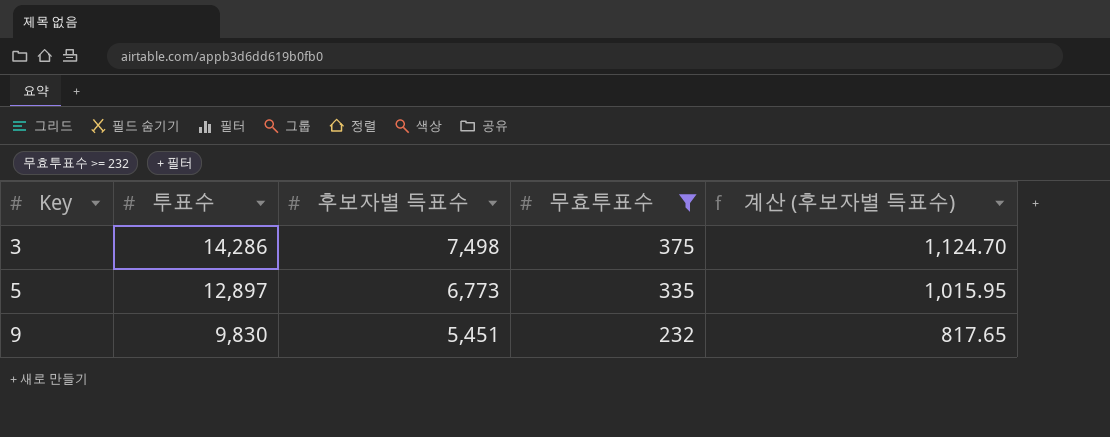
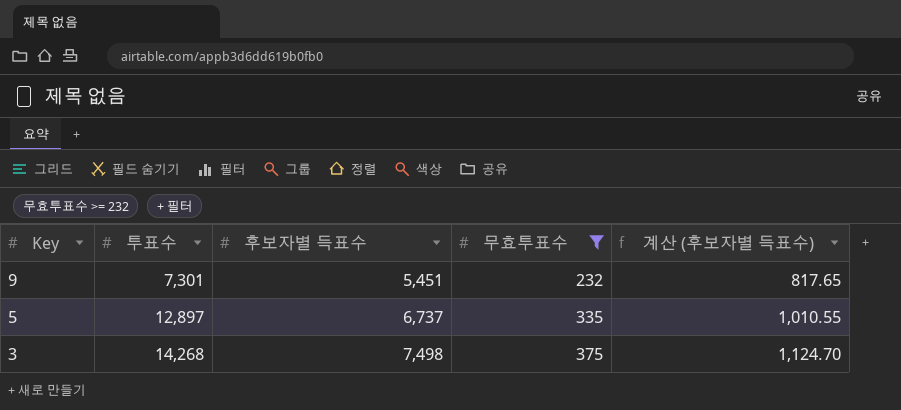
row order: Key ascending -> Key descending
9 | 투표수: 9,830 -> 7,301
5 | 후보자별 득표수: 6,773 -> 6,737
5 | 계산 (후보자별 득표수): 1,015.95 -> 1,010.55
3 | 투표수: 14,286 -> 14,268

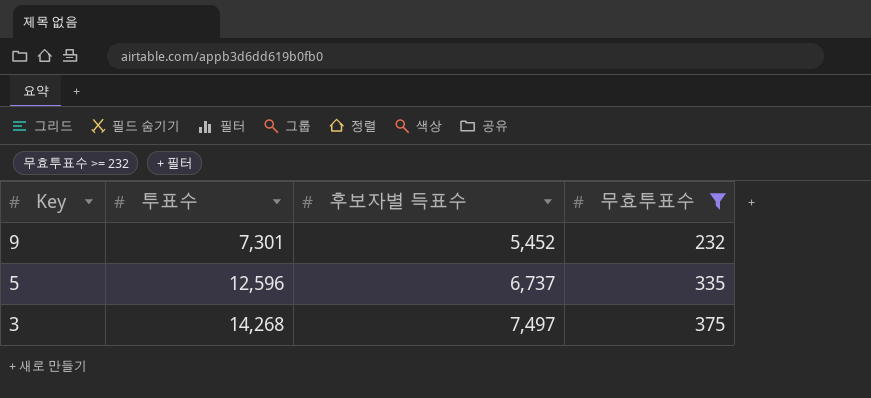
column 계산 (후보자별 득표수) | formula: [후보자별 득표수] * 0.15 -> none
9 | 후보자별 득표수: 5,451 -> 5,452
5 | 투표수: 12,897 -> 12,596
3 | 후보자별 득표수: 7,498 -> 7,497

